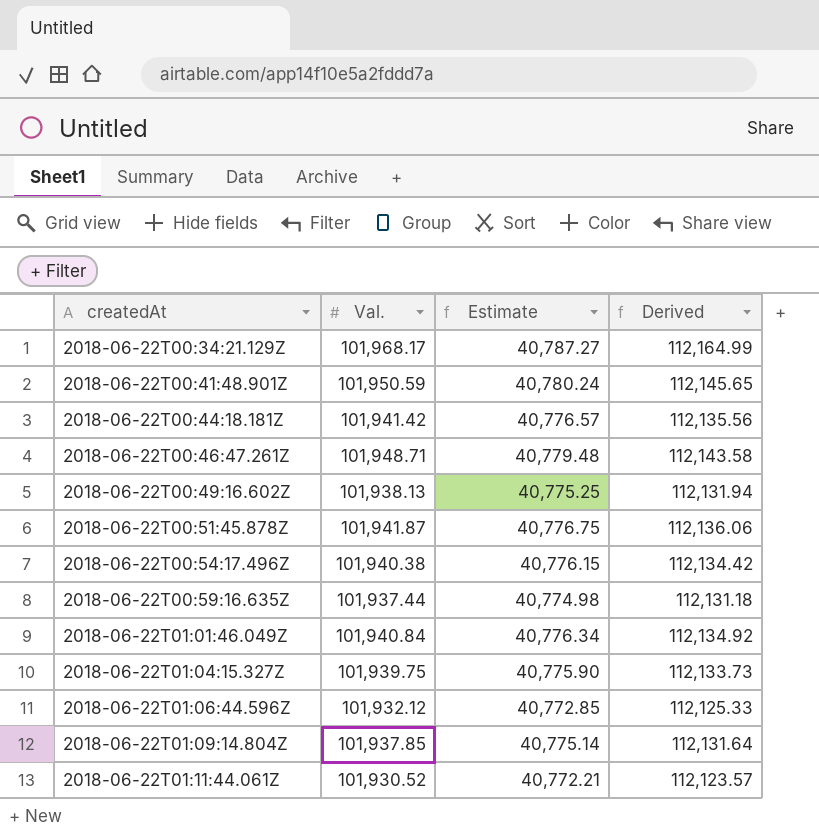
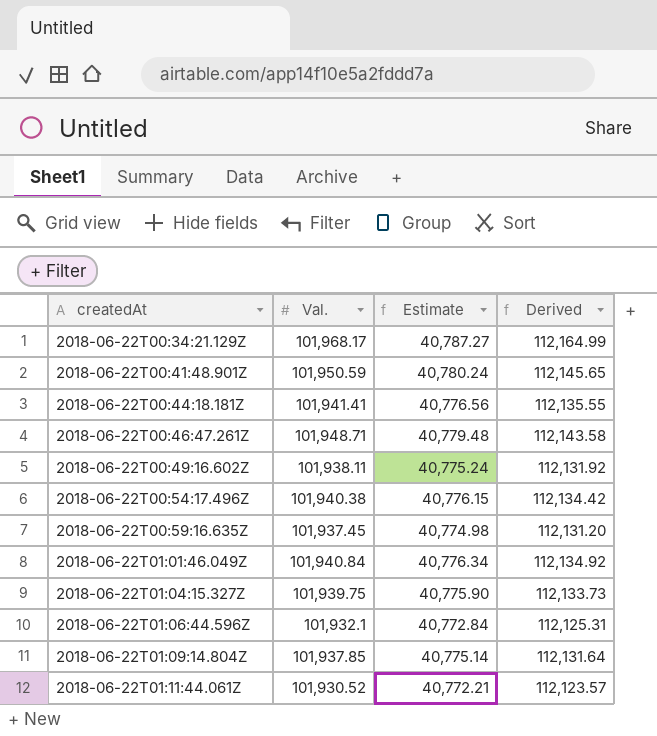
row 2018-06-22T00:51:45.878Z: 101,941.87 | 40,776.75 | 112,136.06 -> none
2018-06-22T00:44:18.181Z | Val.: 101,941.42 -> 101,941.41
2018-06-22T00:44:18.181Z | Estimate: 40,776.57 -> 40,776.56
2018-06-22T00:44:18.181Z | Derived: 112,135.56 -> 112,135.55
2018-06-22T00:49:16.602Z | Val.: 101,938.13 -> 101,938.11
2018-06-22T00:49:16.602Z | Estimate: 40,775.25 -> 40,775.24
2018-06-22T00:49:16.602Z | Derived: 112,131.94 -> 112,131.92
2018-06-22T00:59:16.635Z | Val.: 101,937.44 -> 101,937.45
2018-06-22T00:59:16.635Z | Derived: 112,131.18 -> 112,131.20
2018-06-22T01:06:44.596Z | Val.: 101,932.12 -> 101,932.1
2018-06-22T01:06:44.596Z | Estimate: 40,772.85 -> 40,772.84
2018-06-22T01:06:44.596Z | Derived: 112,125.33 -> 112,125.31

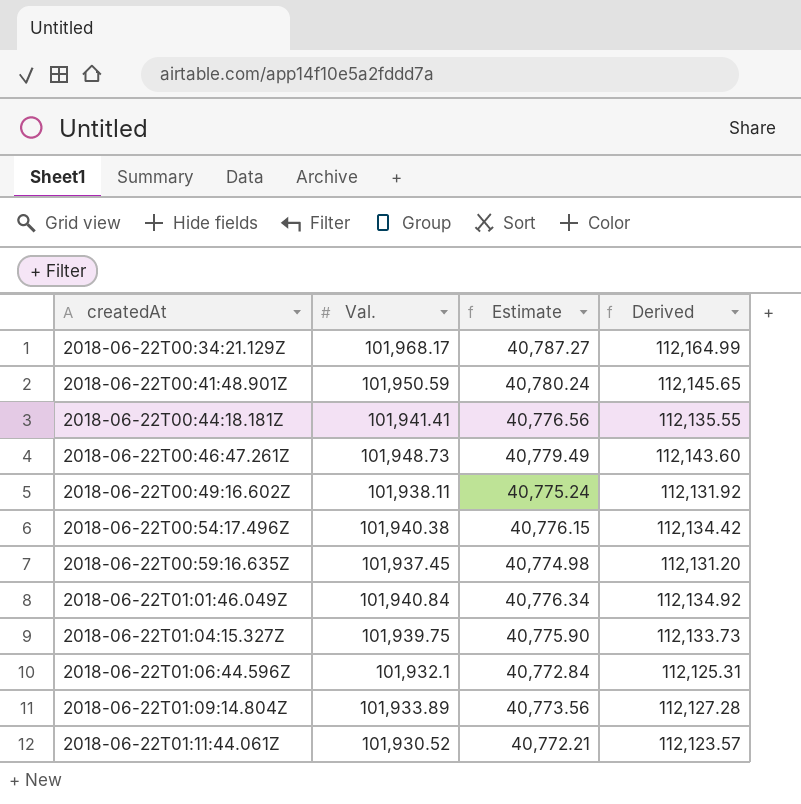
2018-06-22T00:46:47.261Z | Val.: 101,948.71 -> 101,948.73
2018-06-22T00:46:47.261Z | Estimate: 40,779.48 -> 40,779.49
2018-06-22T00:46:47.261Z | Derived: 112,143.58 -> 112,143.60
2018-06-22T01:09:14.804Z | Val.: 101,937.85 -> 101,933.89
2018-06-22T01:09:14.804Z | Estimate: 40,775.14 -> 40,773.56
2018-06-22T01:09:14.804Z | Derived: 112,131.64 -> 112,127.28

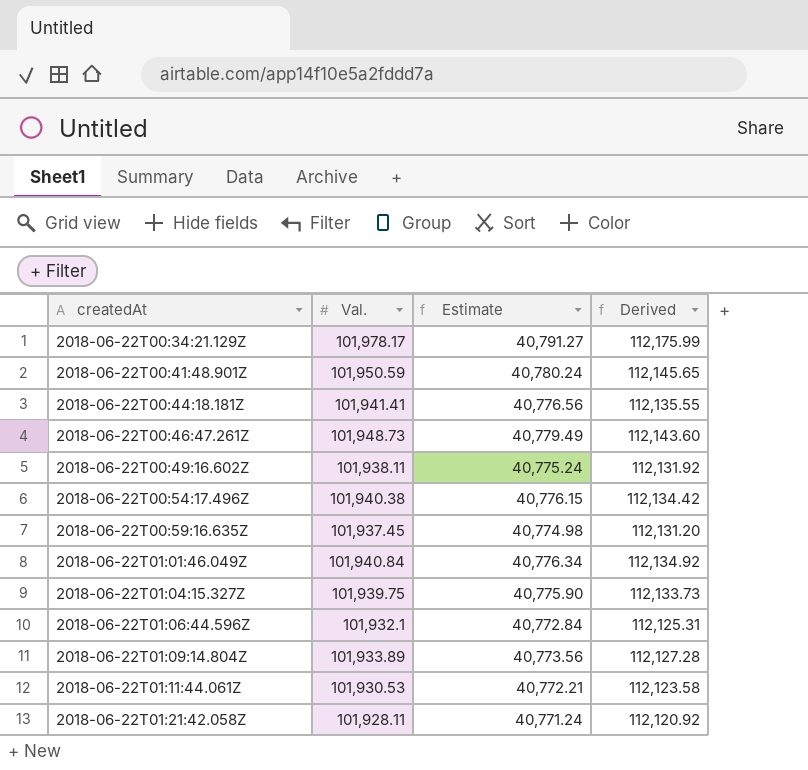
2018-06-22T00:34:21.129Z | Val.: 101,968.17 -> 101,978.17
2018-06-22T00:34:21.129Z | Estimate: 40,787.27 -> 40,791.27
2018-06-22T00:34:21.129Z | Derived: 112,164.99 -> 112,175.99
2018-06-22T01:11:44.061Z | Val.: 101,930.52 -> 101,930.53
2018-06-22T01:11:44.061Z | Derived: 112,123.57 -> 112,123.58
row 2018-06-22T01:21:42.058Z: none -> 101,928.11 | 40,771.24 | 112,120.92

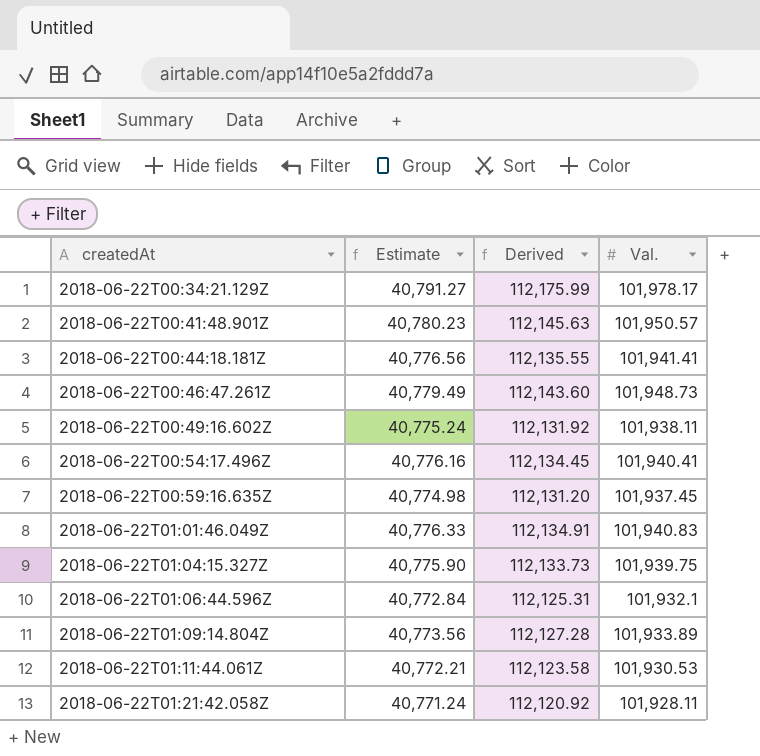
column Val. | position: 2 -> 4
2018-06-22T00:41:48.901Z | Estimate: 40,780.24 -> 40,780.23
2018-06-22T00:41:48.901Z | Derived: 112,145.65 -> 112,145.63
2018-06-22T00:41:48.901Z | Val.: 101,950.59 -> 101,950.57
2018-06-22T00:54:17.496Z | Estimate: 40,776.15 -> 40,776.16
2018-06-22T00:54:17.496Z | Derived: 112,134.42 -> 112,134.45
2018-06-22T00:54:17.496Z | Val.: 101,940.38 -> 101,940.41
2018-06-22T01:01:46.049Z | Estimate: 40,776.34 -> 40,776.33
2018-06-22T01:01:46.049Z | Derived: 112,134.92 -> 112,134.91
2018-06-22T01:01:46.049Z | Val.: 101,940.84 -> 101,940.83

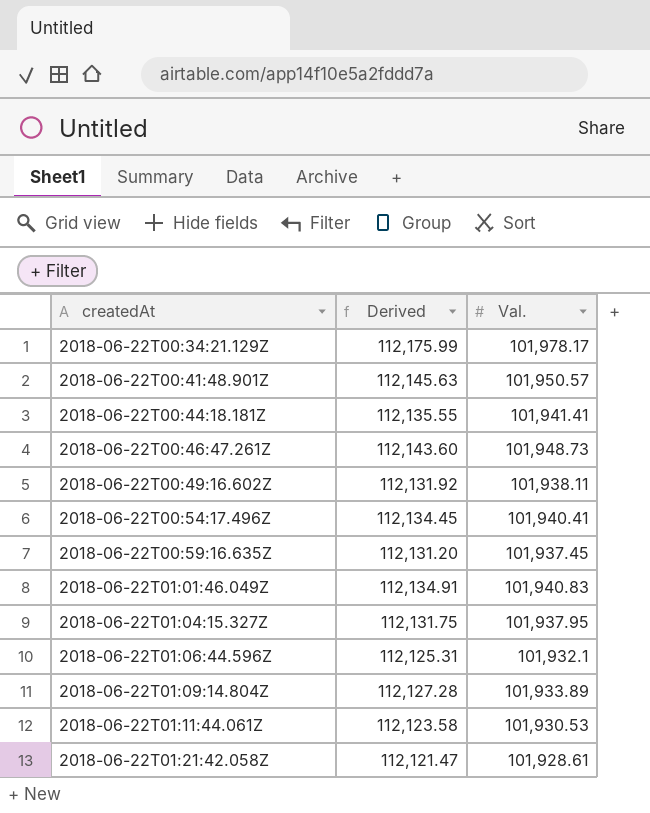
column Estimate | formula: [Val.] * 0.4 -> none
2018-06-22T01:04:15.327Z | Derived: 112,133.73 -> 112,131.75
2018-06-22T01:04:15.327Z | Val.: 101,939.75 -> 101,937.95
2018-06-22T01:21:42.058Z | Derived: 112,120.92 -> 112,121.47
2018-06-22T01:21:42.058Z | Val.: 101,928.11 -> 101,928.61

